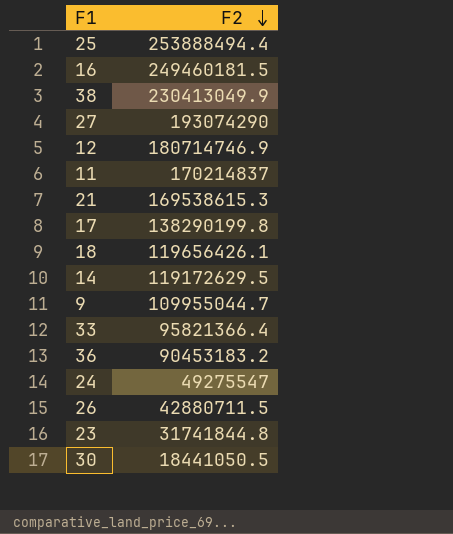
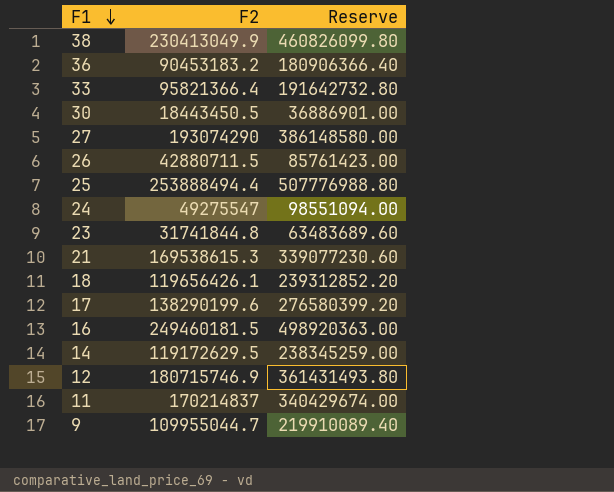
row order: F2 descending -> F1 descending
column Reserve | formula: none -> [F2] * 2
30 | F2: 18441050.5 -> 18443450.5
17 | F2: 138290199.8 -> 138290199.6
12 | F2: 180714746.9 -> 180715746.9

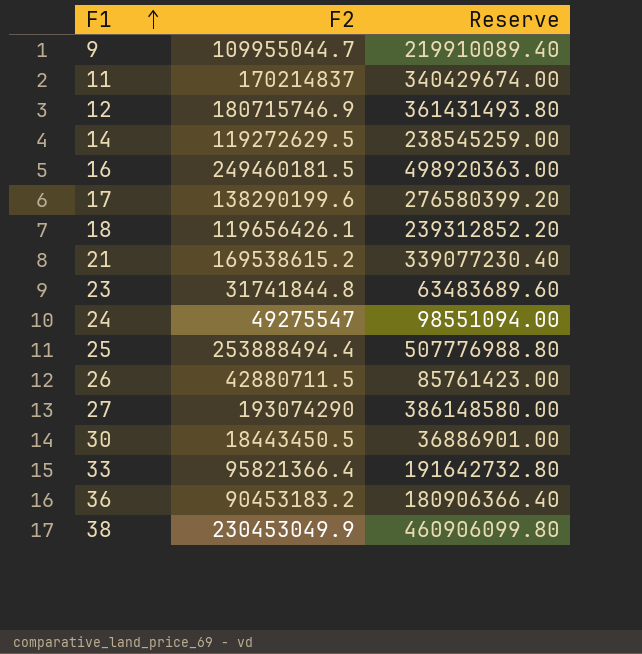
row order: F1 descending -> F1 ascending
14 | F2: 119172629.5 -> 119272629.5
14 | Reserve: 238345259.00 -> 238545259.00
21 | F2: 169538615.3 -> 169538615.2
21 | Reserve: 339077230.60 -> 339077230.40
38 | F2: 230413049.9 -> 230453049.9
38 | Reserve: 460826099.80 -> 460906099.80

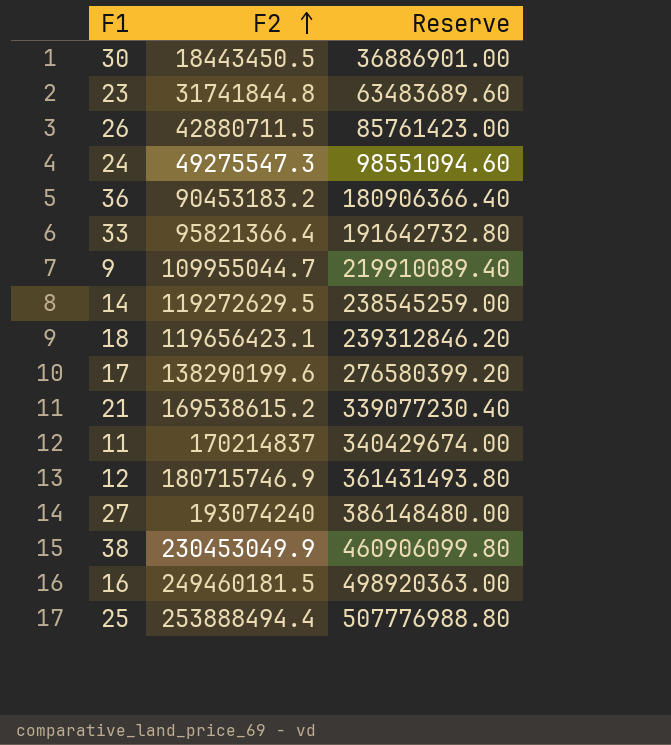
row order: F1 ascending -> F2 ascending
24 | F2: 49275547 -> 49275547.3
24 | Reserve: 98551094.00 -> 98551094.60
18 | F2: 119656426.1 -> 119656423.1
18 | Reserve: 239312852.20 -> 239312846.20
27 | F2: 193074290 -> 193074240
27 | Reserve: 386148580.00 -> 386148480.00

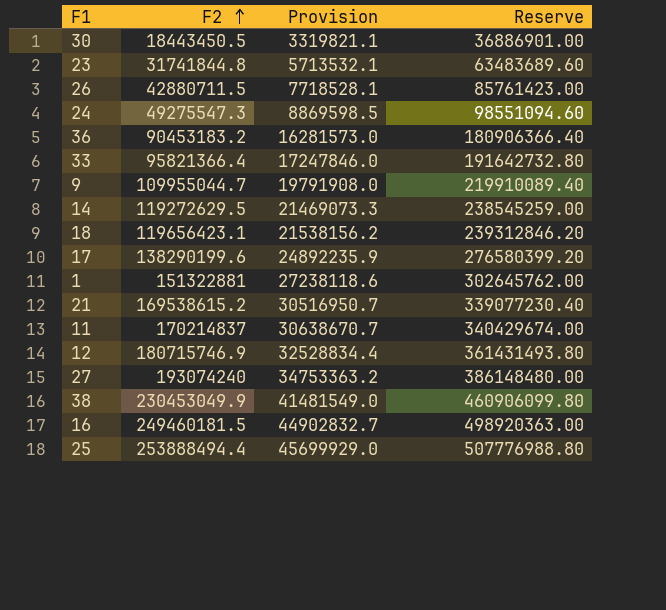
column Provision | formula: none -> [F2] * 0.18
row 1: none -> 151322881 | 27238118.6 | 302645762.00

